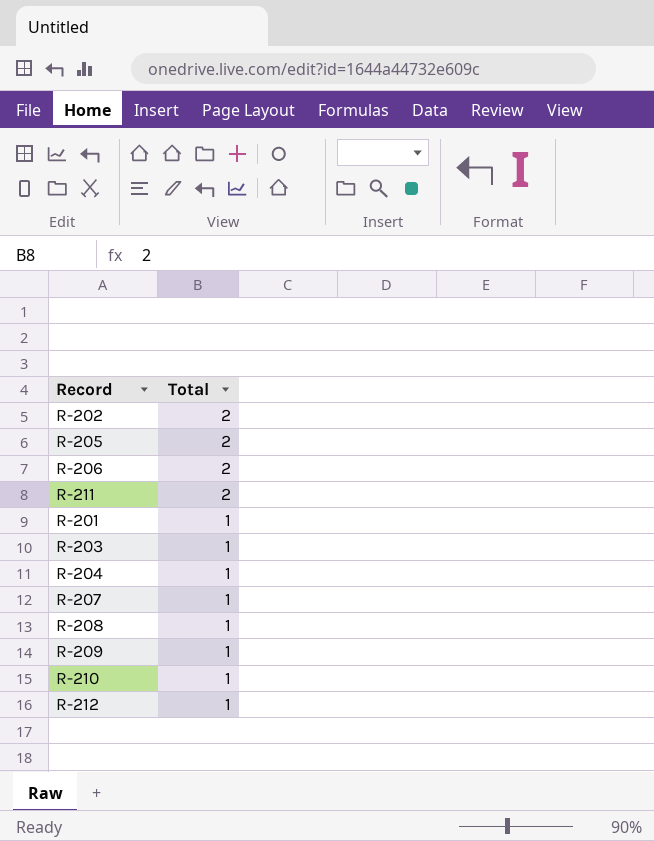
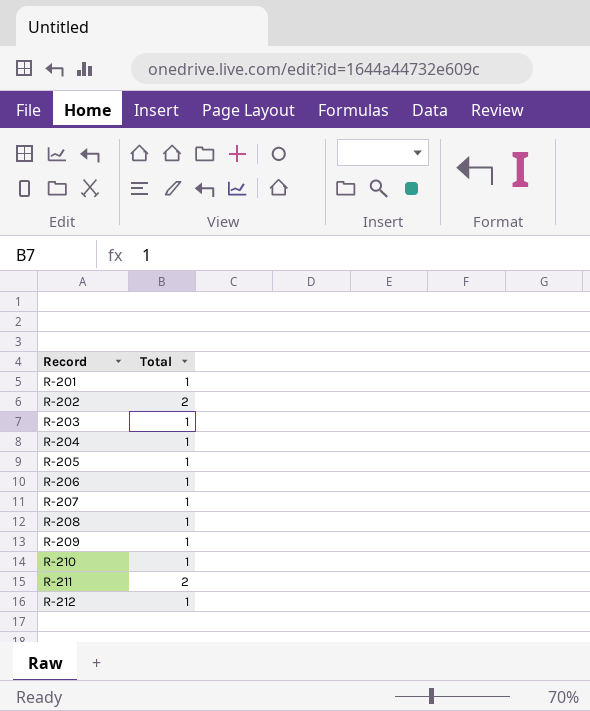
row order: Total descending -> Record ascending
R-205 | Total: 2 -> 1
R-206 | Total: 2 -> 1

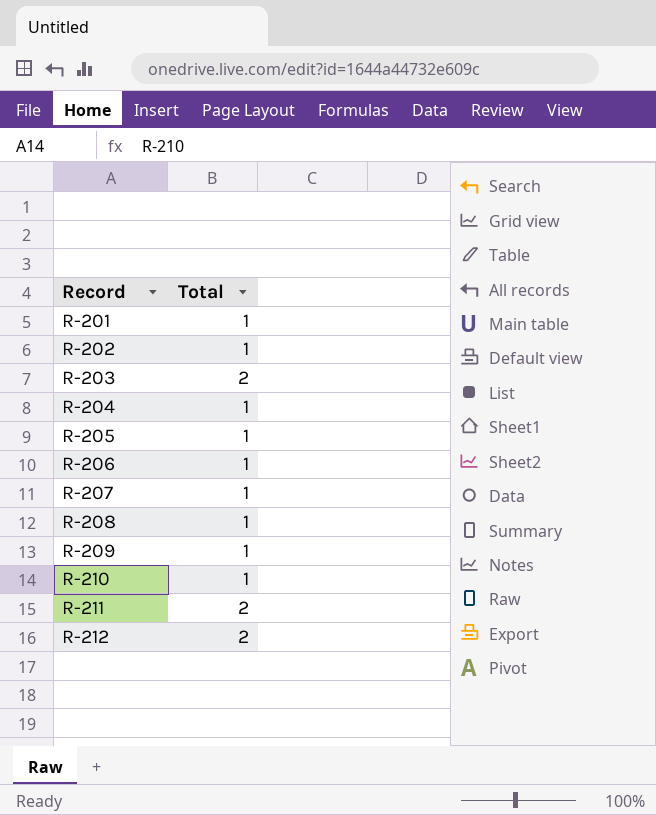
R-202 | Total: 2 -> 1
R-203 | Total: 1 -> 2
R-212 | Total: 1 -> 2

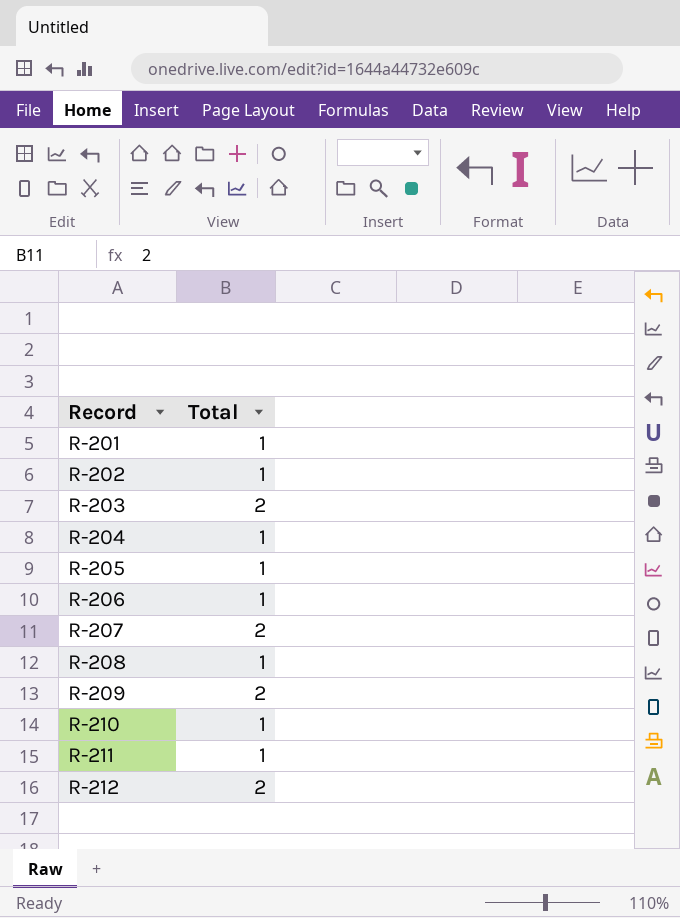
R-207 | Total: 1 -> 2
R-209 | Total: 1 -> 2
R-211 | Total: 2 -> 1

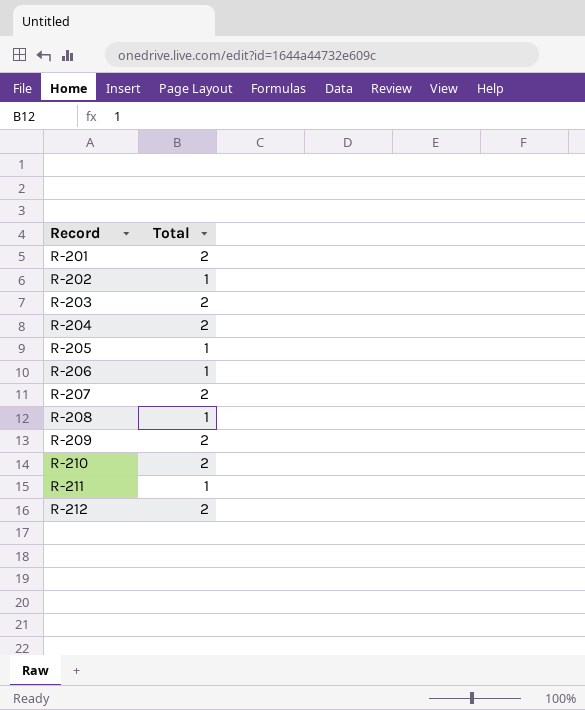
R-201 | Total: 1 -> 2
R-204 | Total: 1 -> 2
R-210 | Total: 1 -> 2

